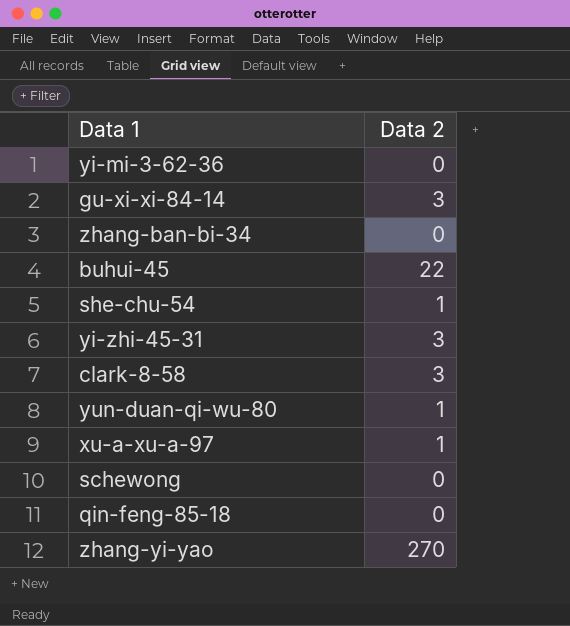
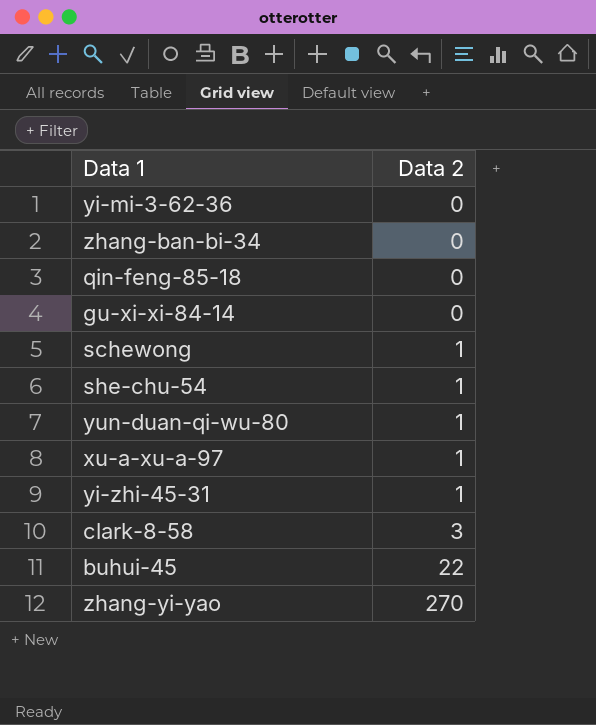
row order: none -> Data 2 ascending
gu-xi-xi-84-14 | Data 2: 3 -> 0
schewong | Data 2: 0 -> 1
yi-zhi-45-31 | Data 2: 3 -> 1

